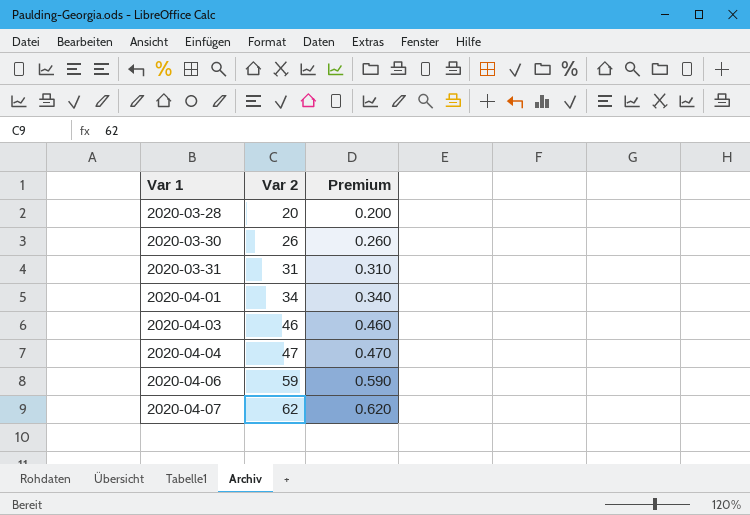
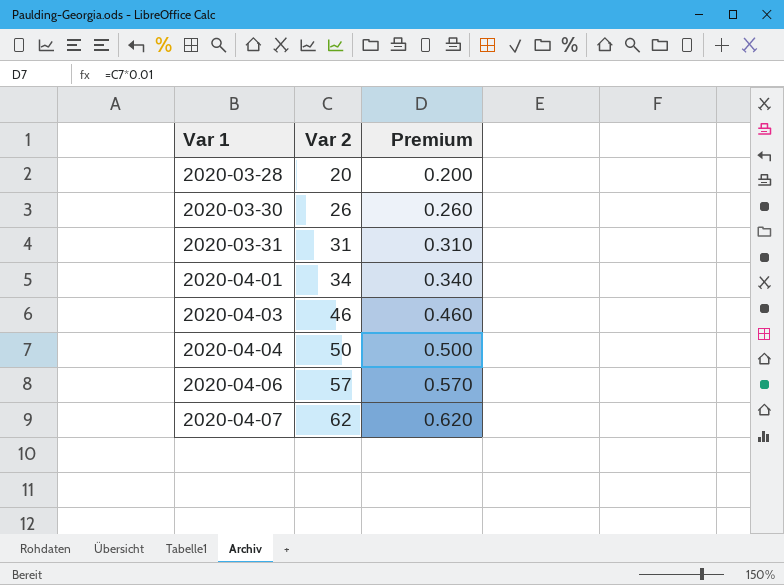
2020-04-04 | Var 2: 47 -> 50
2020-04-04 | Premium: 0.470 -> 0.500
2020-04-06 | Var 2: 59 -> 57
2020-04-06 | Premium: 0.590 -> 0.570

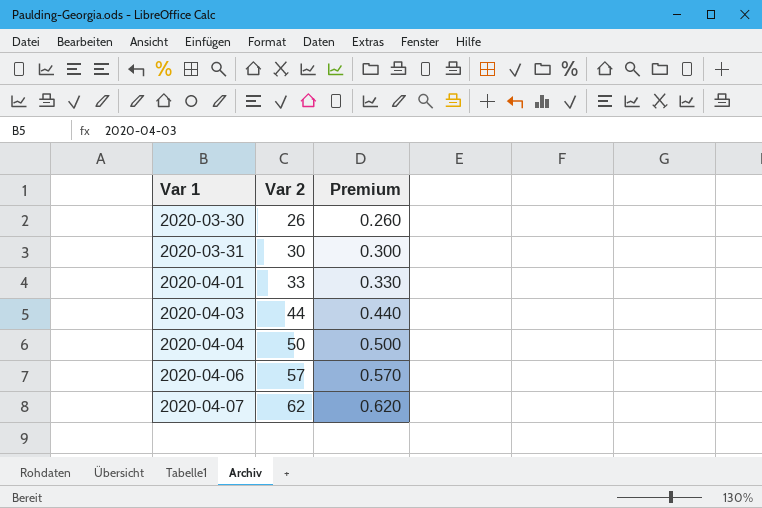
row 2020-03-28: 20 | 0.200 -> none
2020-03-31 | Var 2: 31 -> 30
2020-03-31 | Premium: 0.310 -> 0.300
2020-04-01 | Var 2: 34 -> 33
2020-04-01 | Premium: 0.340 -> 0.330
2020-04-03 | Var 2: 46 -> 44
2020-04-03 | Premium: 0.460 -> 0.440

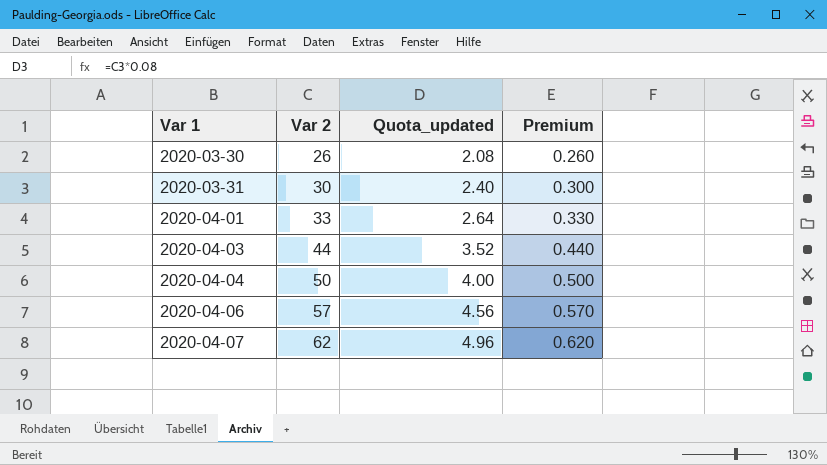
column Quota_updated | formula: none -> [Var 2] * 0.08

